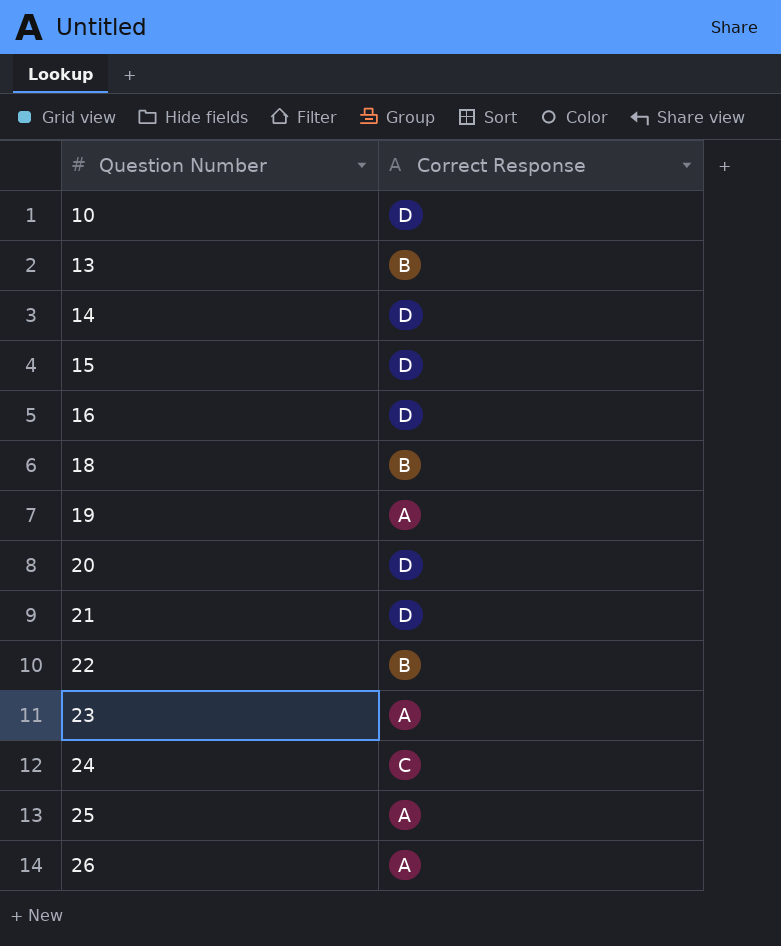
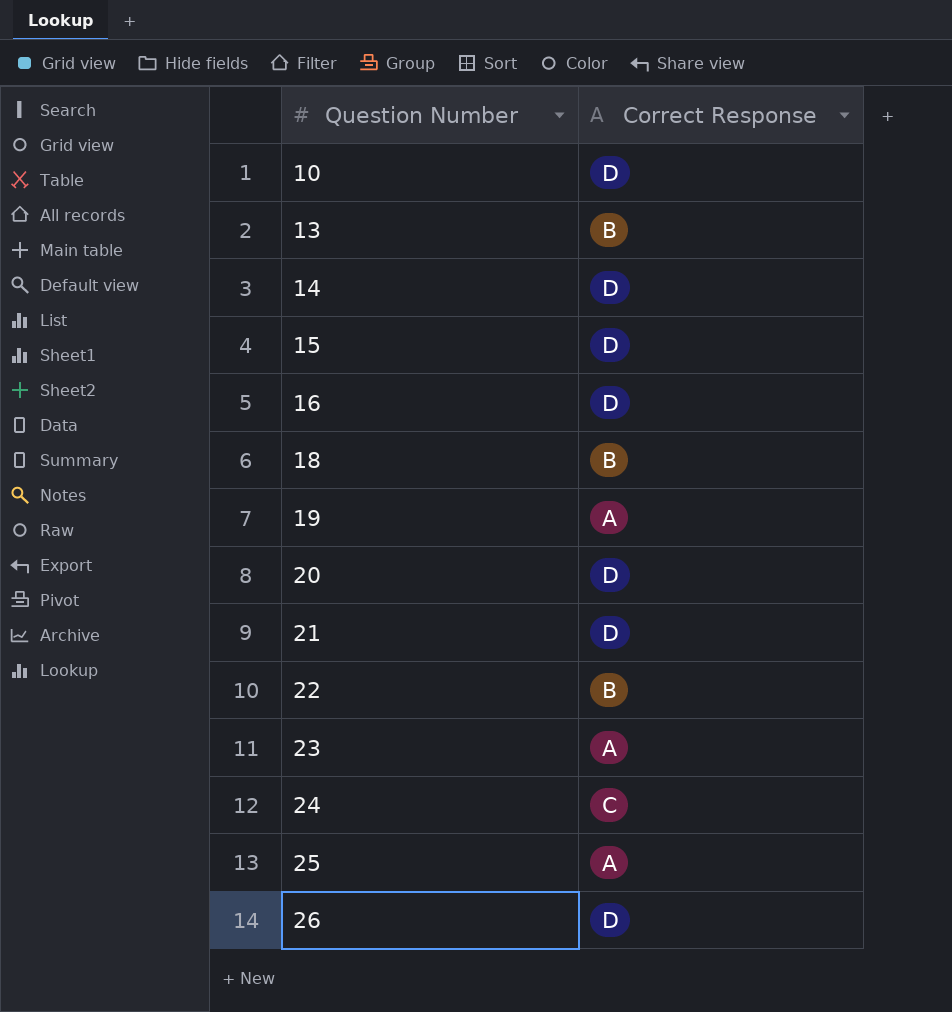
26 | Correct Response: A -> D

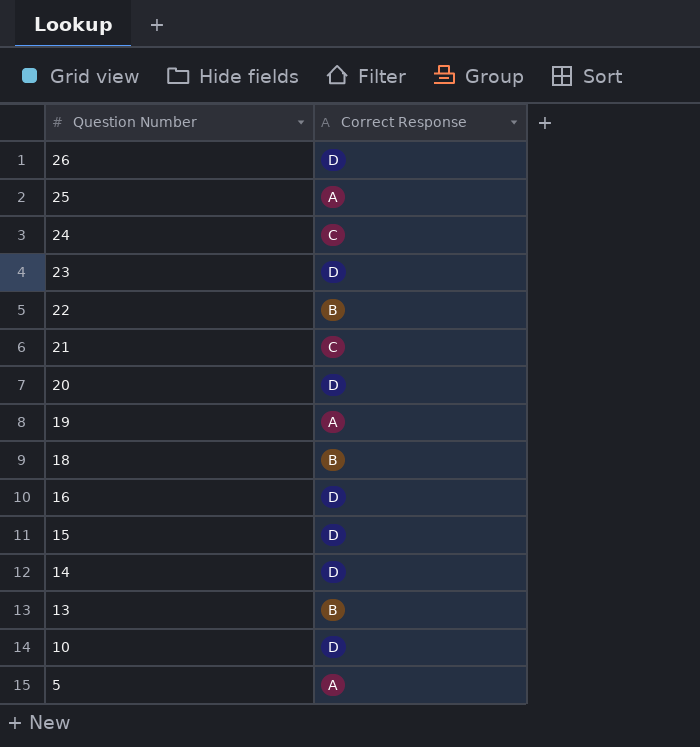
row order: Question Number ascending -> Question Number descending
23 | Correct Response: A -> D
21 | Correct Response: D -> C
row 5: none -> A

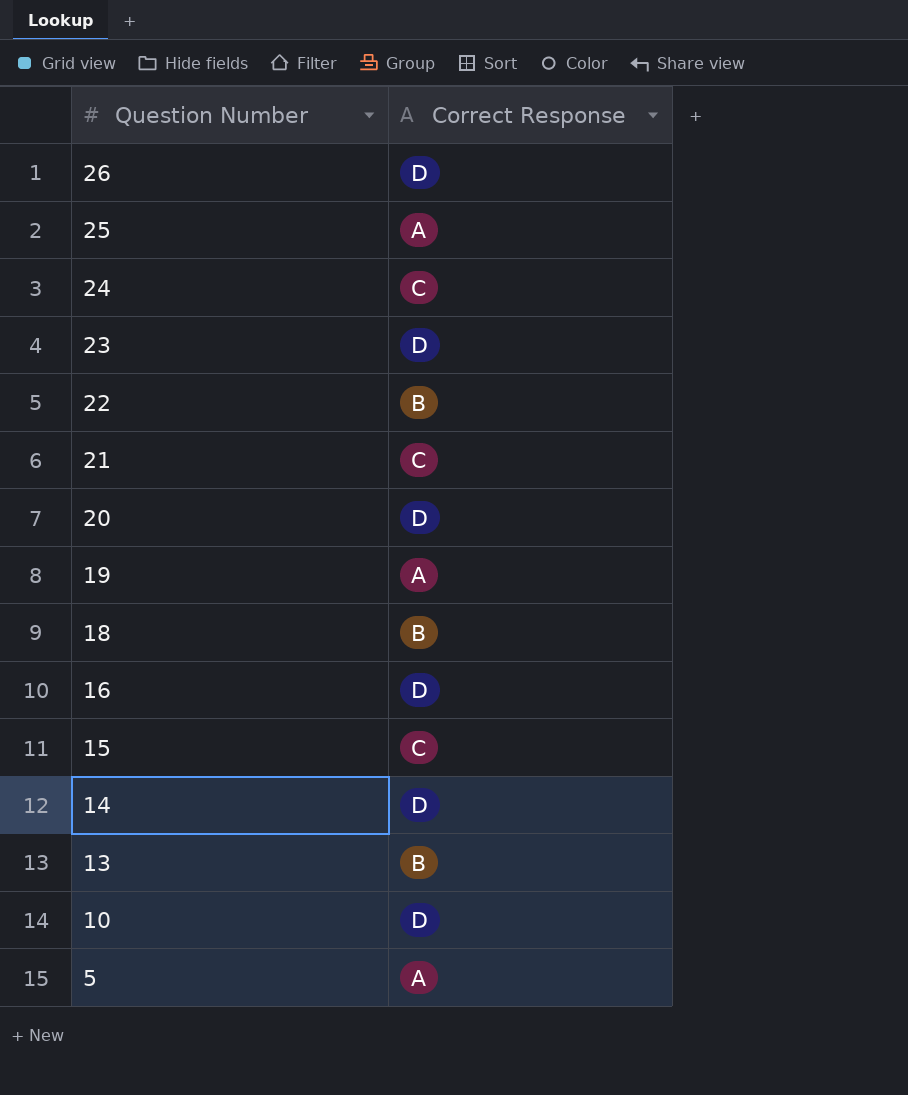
15 | Correct Response: D -> C

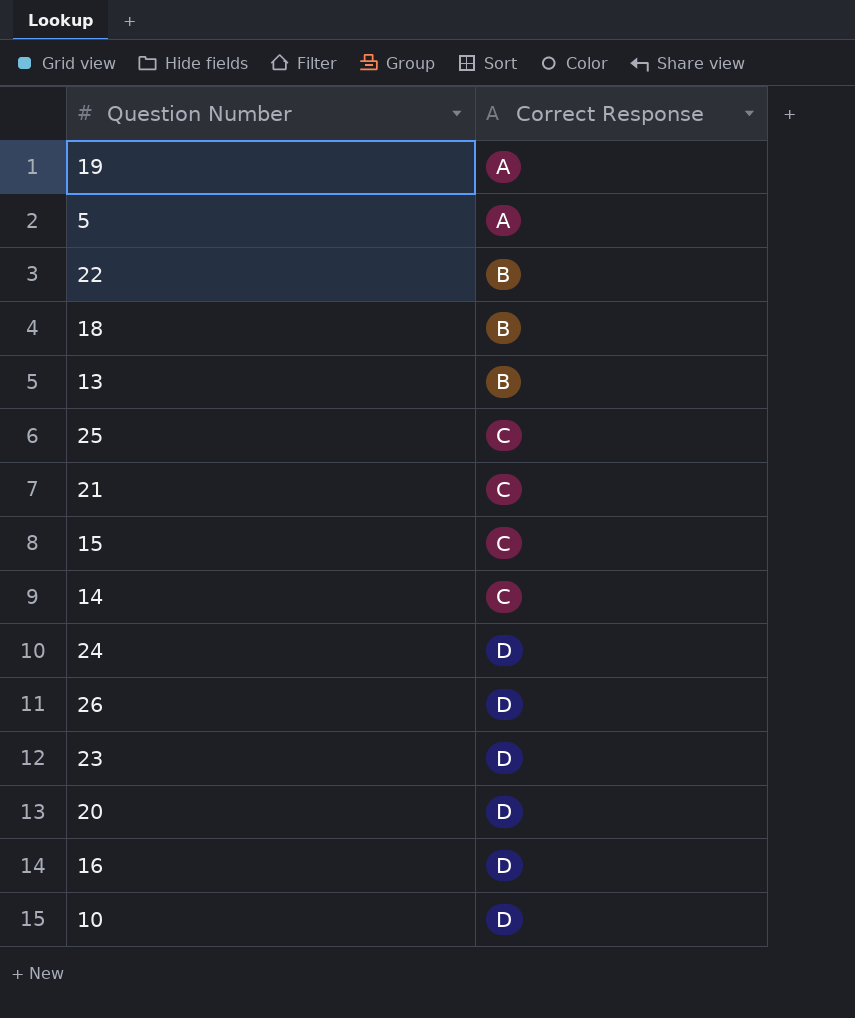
row order: Question Number descending -> Correct Response ascending
25 | Correct Response: A -> C
14 | Correct Response: D -> C
24 | Correct Response: C -> D

